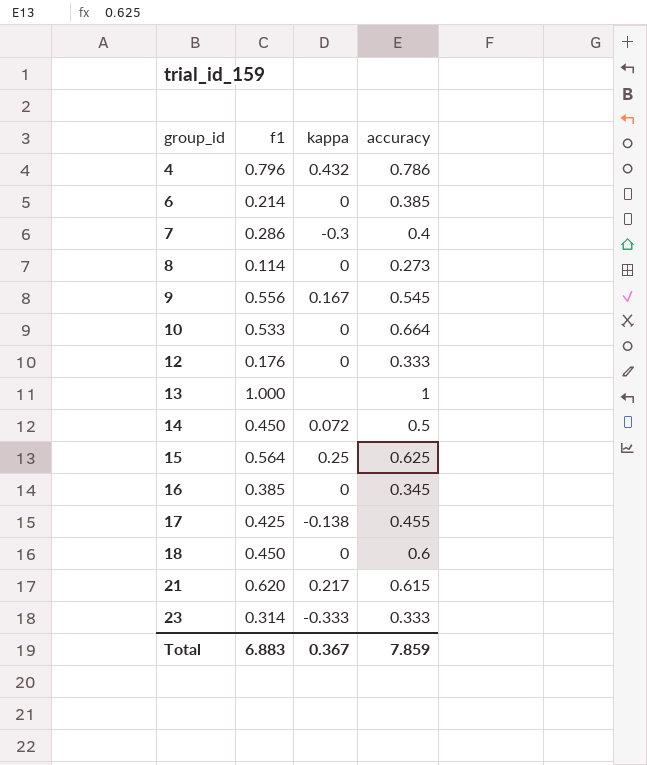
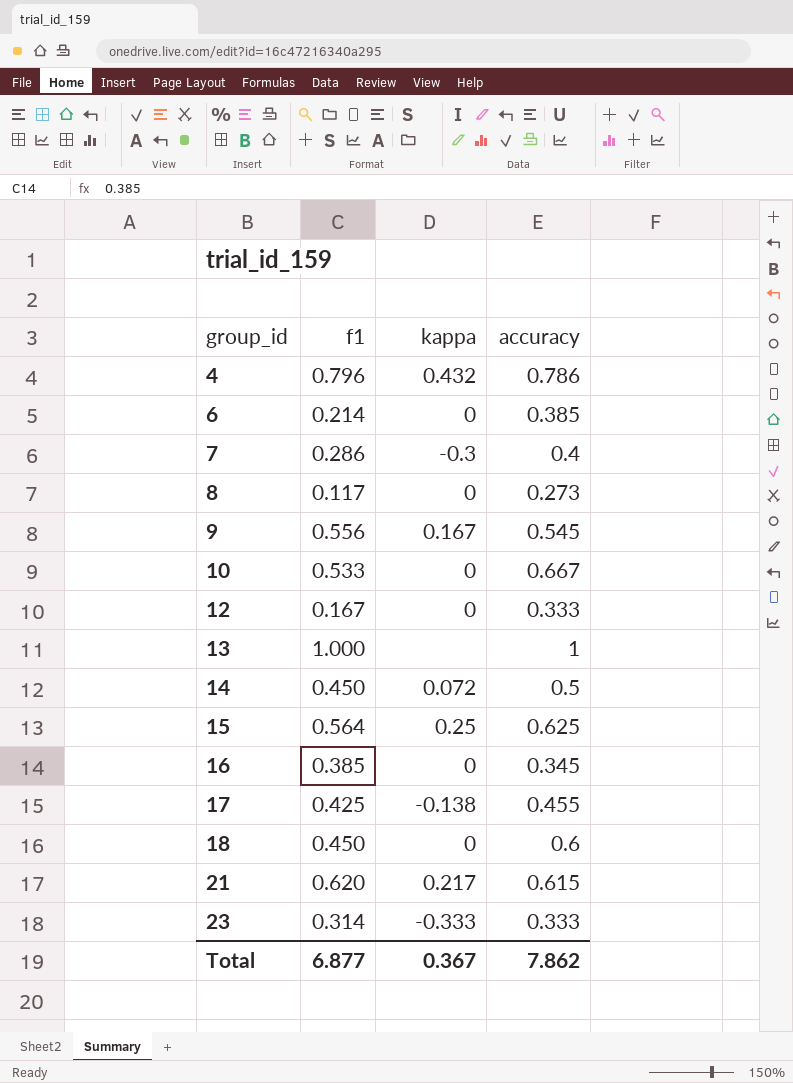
8 | f1: 0.114 -> 0.117
10 | accuracy: 0.664 -> 0.667
12 | f1: 0.176 -> 0.167
Total | f1: 6.883 -> 6.877
Total | accuracy: 7.859 -> 7.862

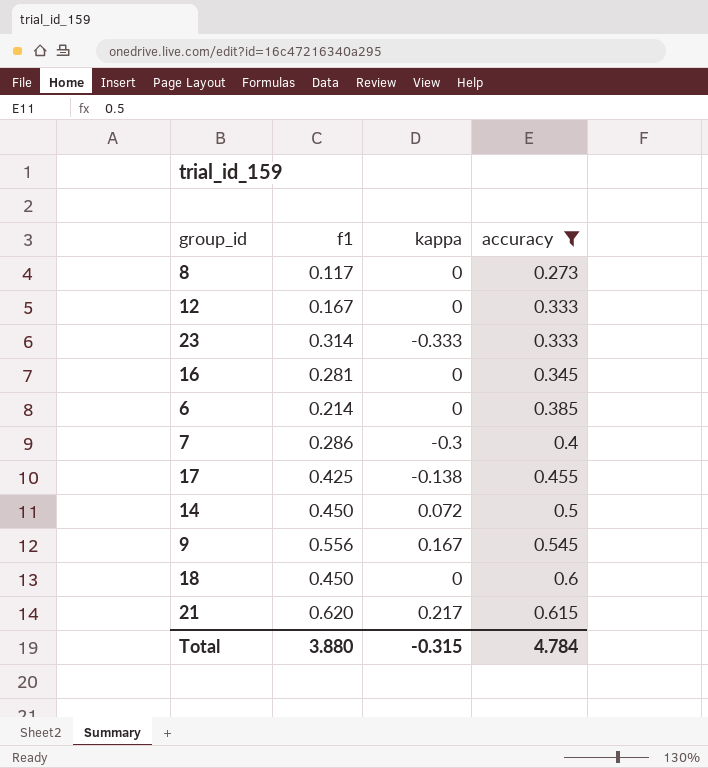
filter: none -> accuracy <= 0.615
row order: group_id ascending -> accuracy ascending
16 | f1: 0.385 -> 0.281
Total | f1: 6.877 -> 3.880
Total | kappa: 0.367 -> -0.315
Total | accuracy: 7.862 -> 4.784

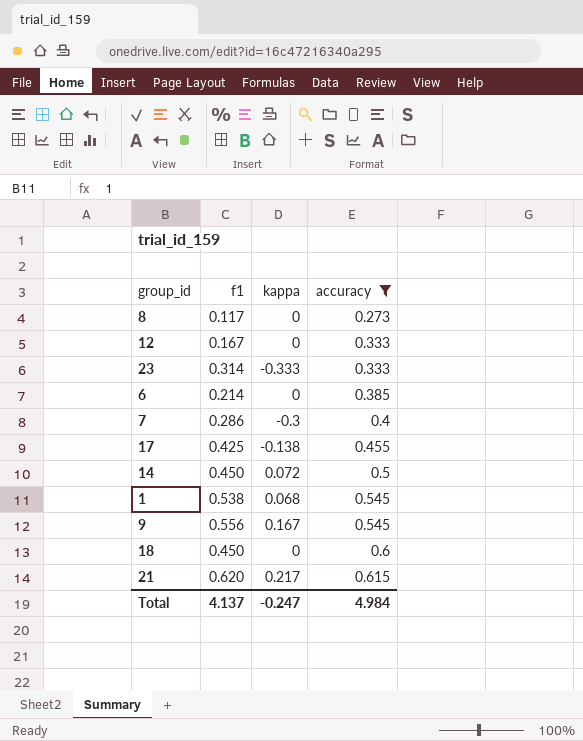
row 16: 0.281 | 0 | 0.345 -> none
row 1: none -> 0.538 | 0.068 | 0.545
Total | f1: 3.880 -> 4.137
Total | kappa: -0.315 -> -0.247
Total | accuracy: 4.784 -> 4.984

